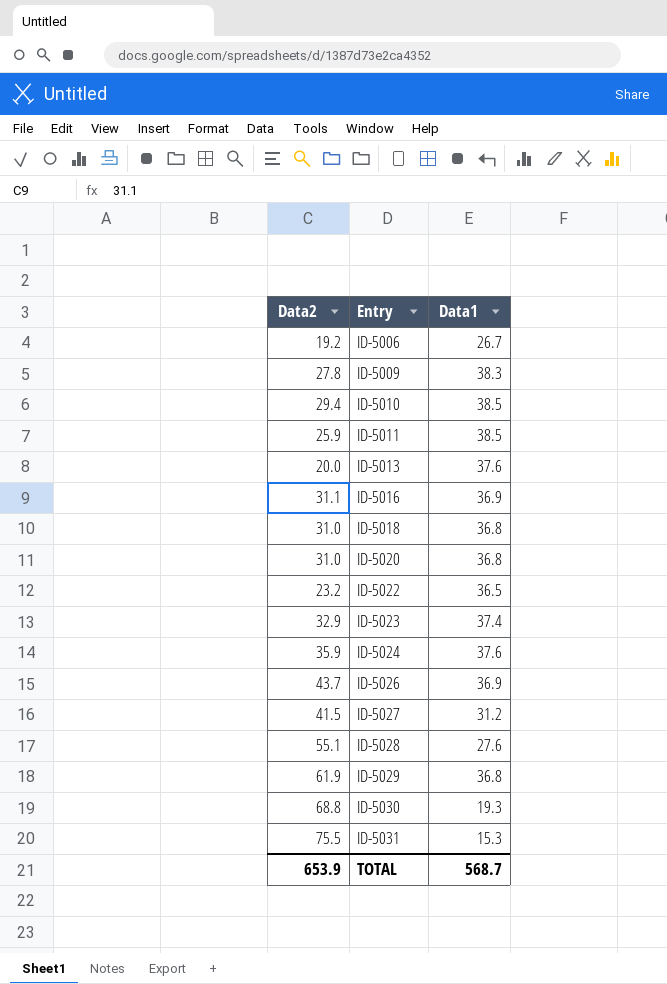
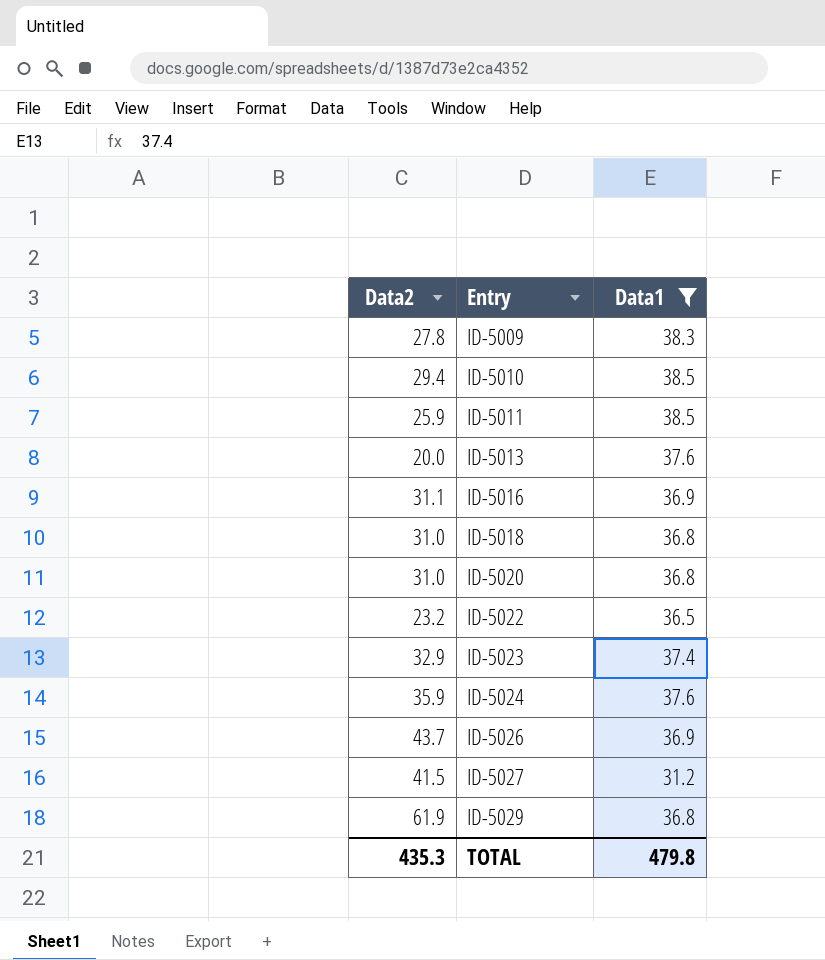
filter: none -> Data1 >= 31.2
TOTAL | Data2: 653.9 -> 435.3
TOTAL | Data1: 568.7 -> 479.8

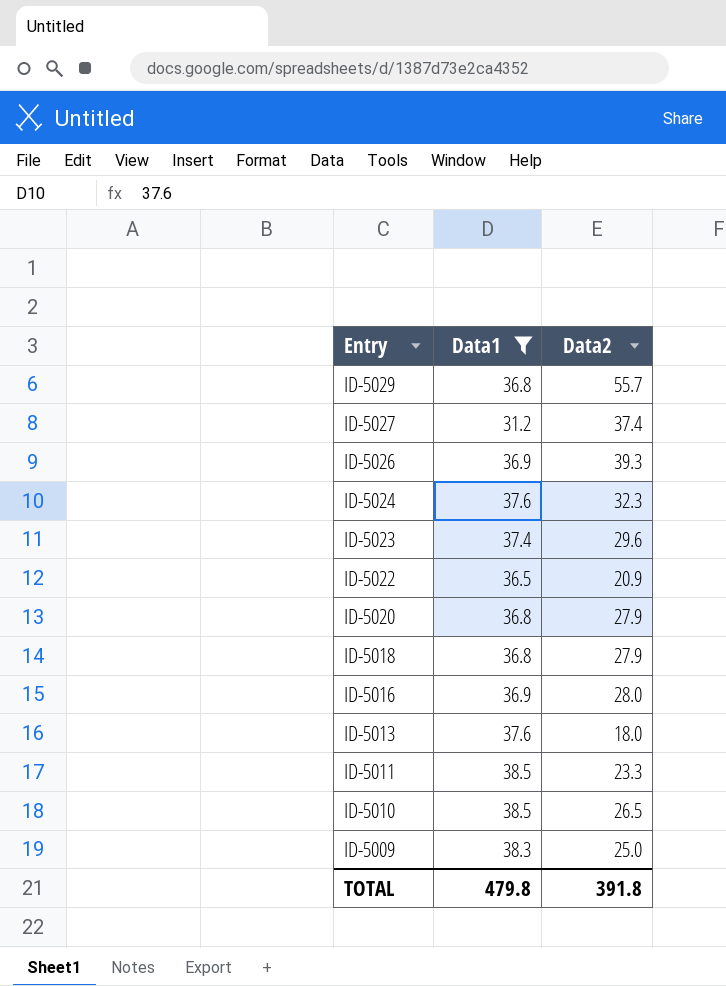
row order: Entry ascending -> Entry descending
column Data2 | position: 1 -> 3
ID-5029 | Data2: 61.9 -> 55.7
ID-5027 | Data2: 41.5 -> 37.4
ID-5026 | Data2: 43.7 -> 39.3
ID-5024 | Data2: 35.9 -> 32.3
ID-5023 | Data2: 32.9 -> 29.6
ID-5022 | Data2: 23.2 -> 20.9
ID-5020 | Data2: 31.0 -> 27.9
ID-5018 | Data2: 31.0 -> 27.9
ID-5016 | Data2: 31.1 -> 28.0
ID-5013 | Data2: 20.0 -> 18.0
ID-5011 | Data2: 25.9 -> 23.3
ID-5010 | Data2: 29.4 -> 26.5
ID-5009 | Data2: 27.8 -> 25.0
TOTAL | Data2: 435.3 -> 391.8

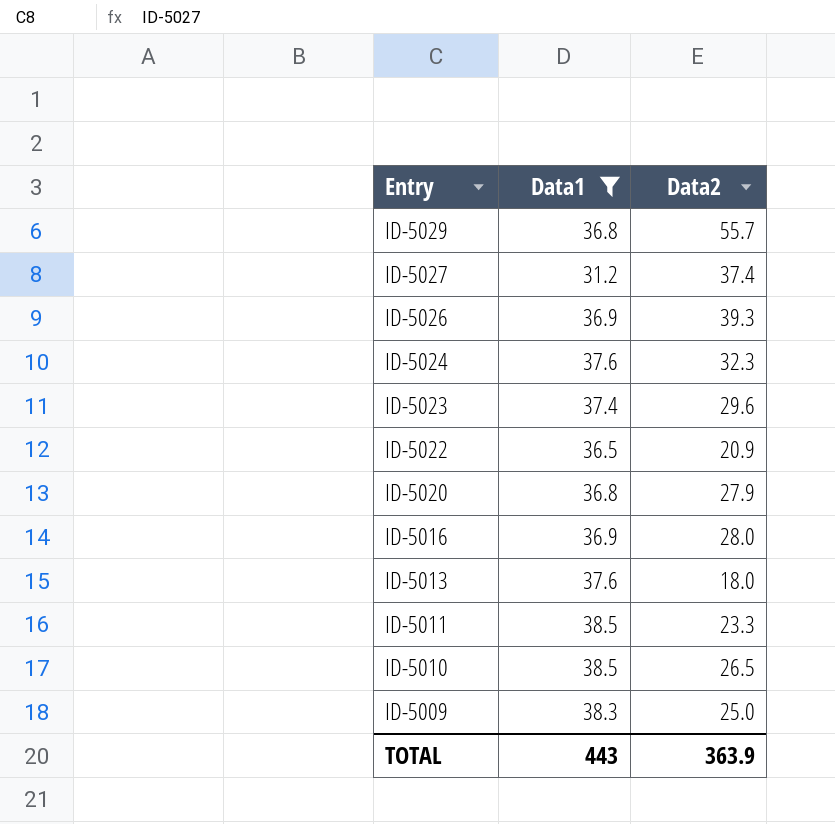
row ID-5018: 36.8 | 27.9 -> none
TOTAL | Data1: 479.8 -> 443
TOTAL | Data2: 391.8 -> 363.9

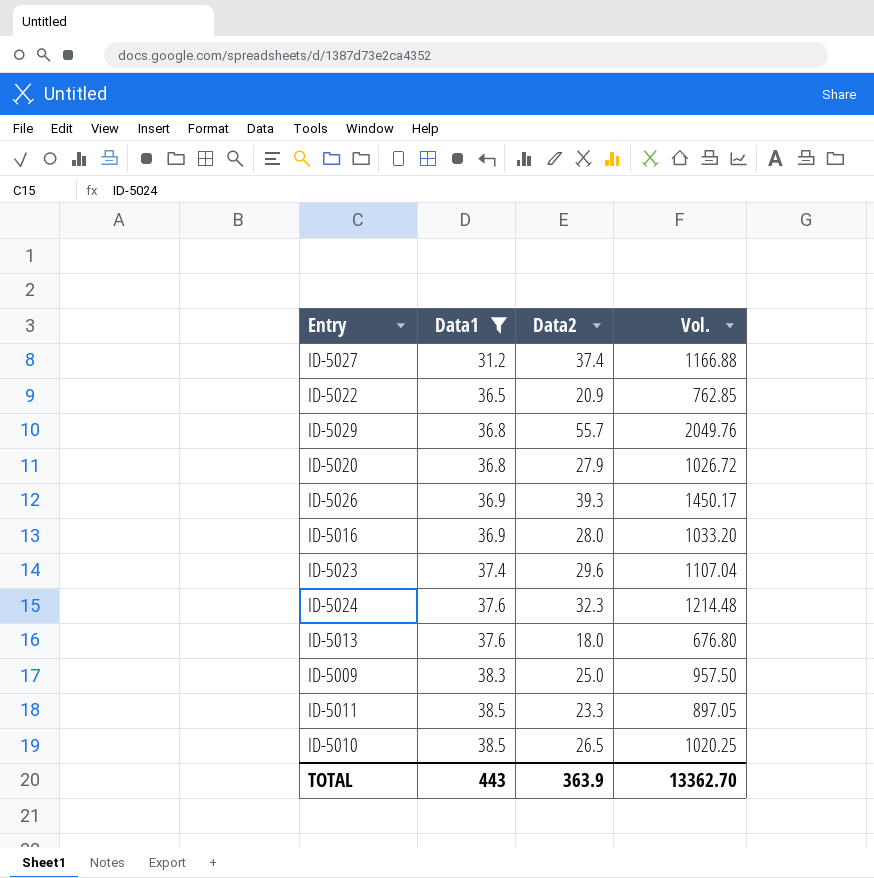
row order: Entry descending -> Data1 ascending
column Vol. | formula: none -> [Data1] * [Data2]

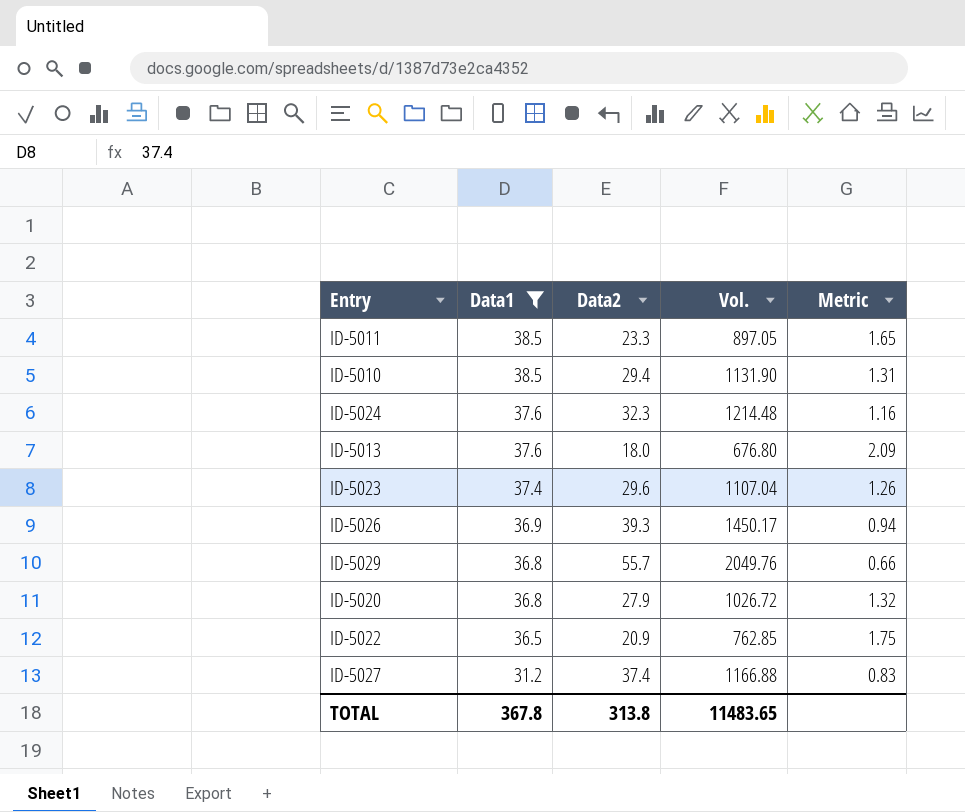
row order: Data1 ascending -> Data1 descending
column Metric | formula: none -> [Data1] / [Data2]
row ID-5016: 36.9 | 28.0 | 1033.20 -> none
row ID-5009: 38.3 | 25.0 | 957.50 -> none
ID-5010 | Data2: 26.5 -> 29.4
ID-5010 | Vol.: 1020.25 -> 1131.90
TOTAL | Data1: 443 -> 367.8
TOTAL | Data2: 363.9 -> 313.8
TOTAL | Vol.: 13362.70 -> 11483.65

